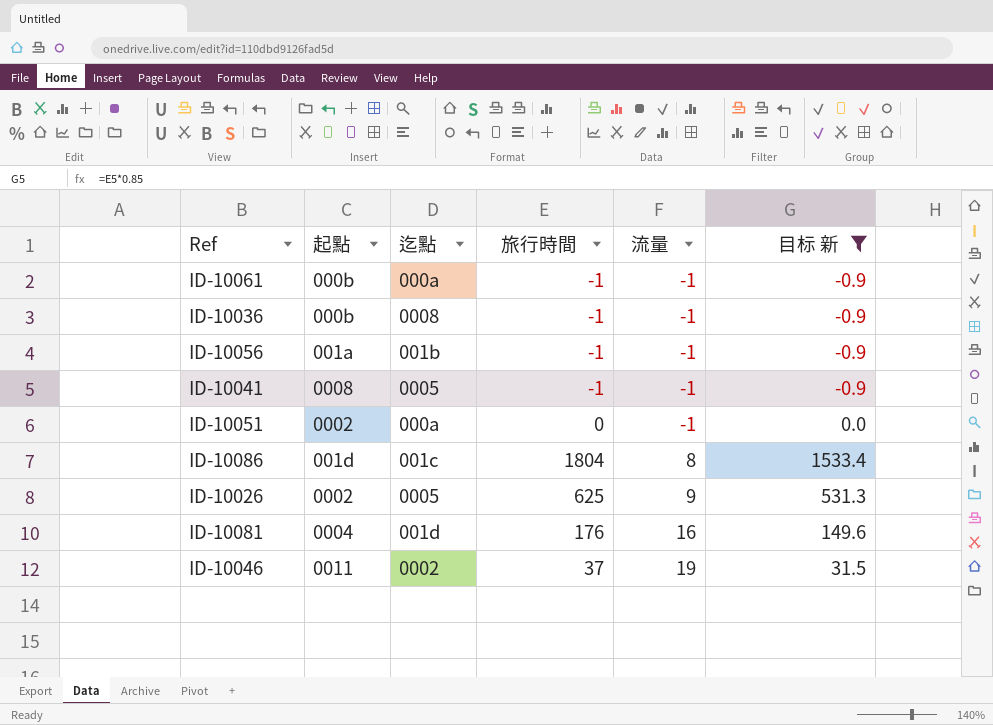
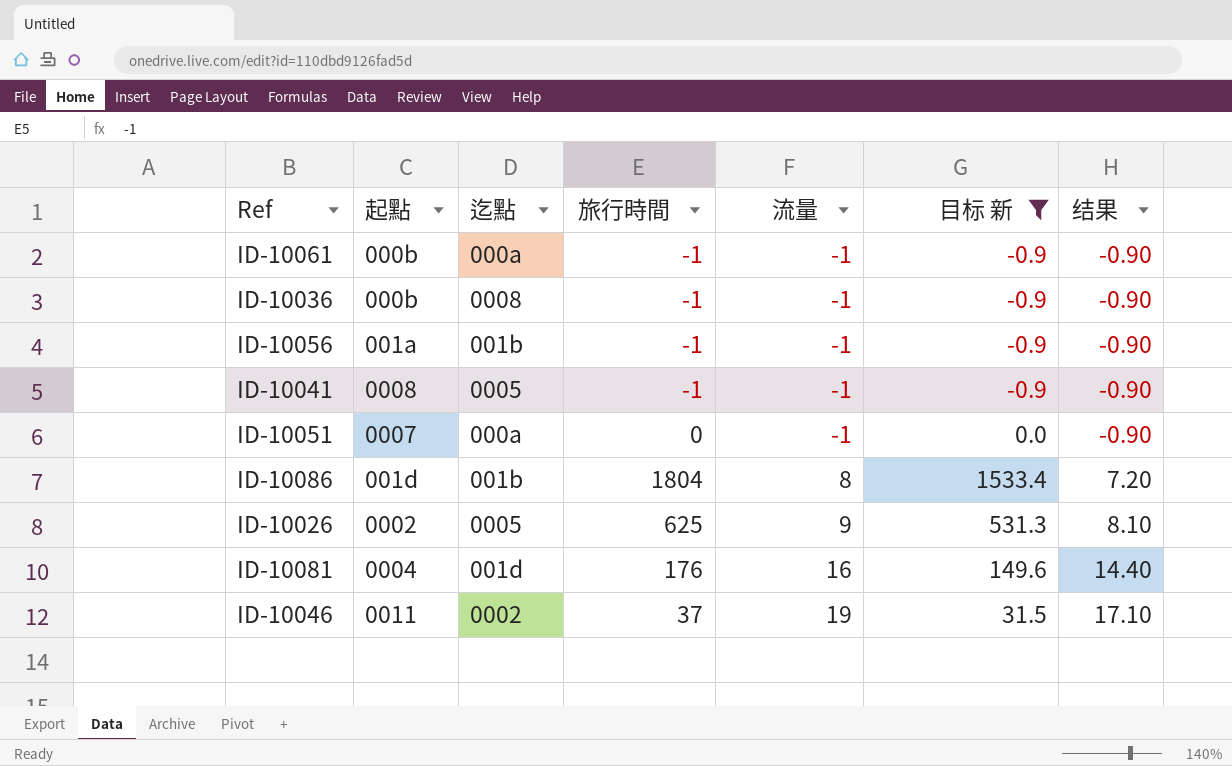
column 结果 | formula: none -> [流量] * 0.9
ID-10051 | 起點: 0002 -> 0007
ID-10086 | 迄點: 001c -> 001b

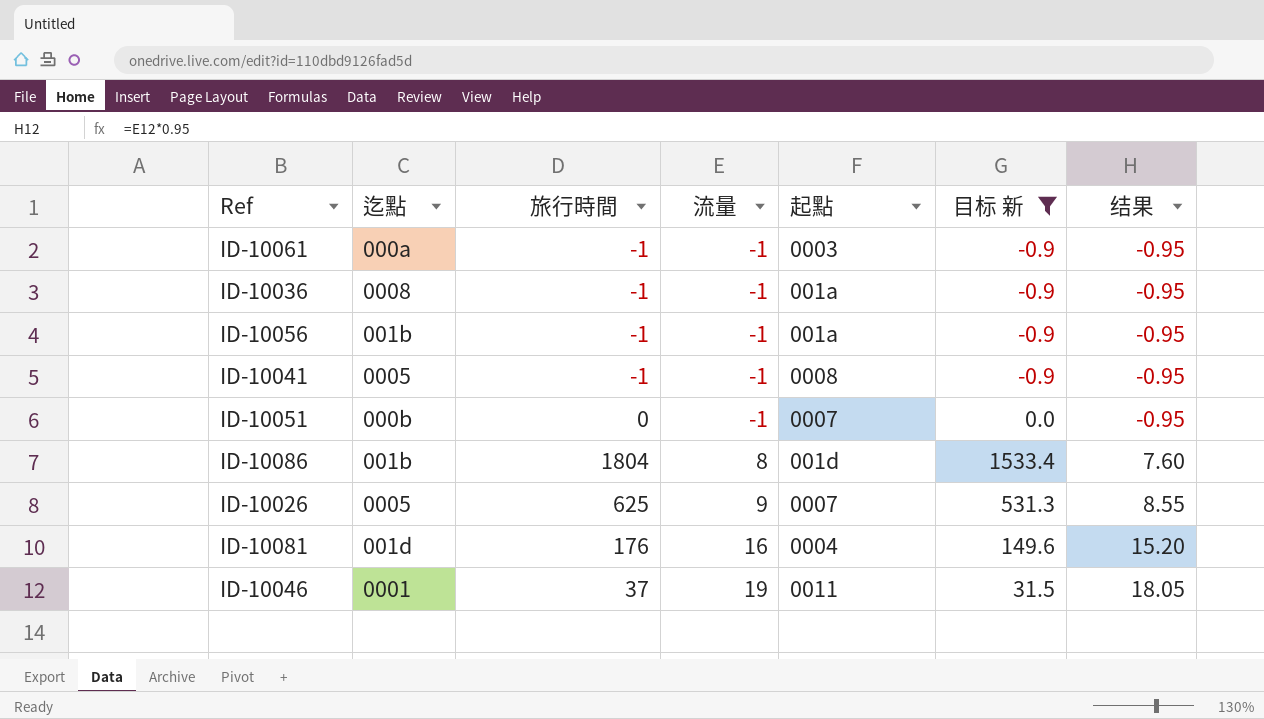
column 起點 | position: 2 -> 5
column 结果 | formula: [流量] * 0.9 -> [流量] * 0.95
ID-10061 | 起點: 000b -> 0003
ID-10036 | 起點: 000b -> 001a
ID-10051 | 迄點: 000a -> 000b
ID-10026 | 起點: 0002 -> 0007
ID-10046 | 迄點: 0002 -> 0001

